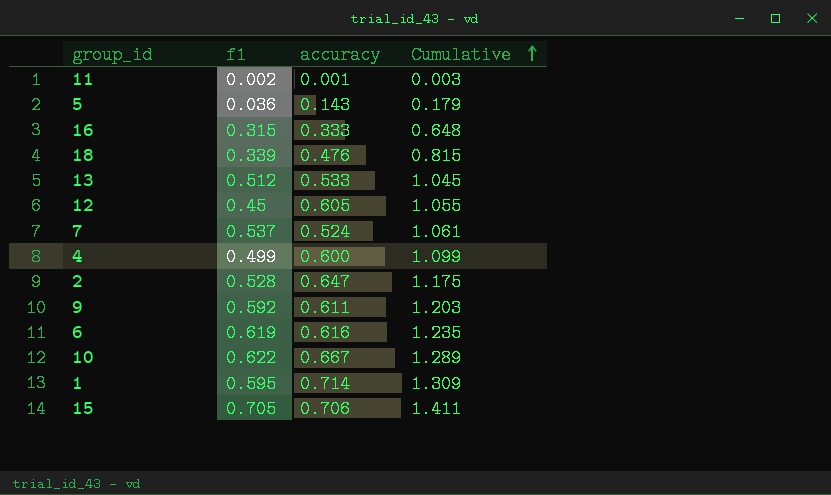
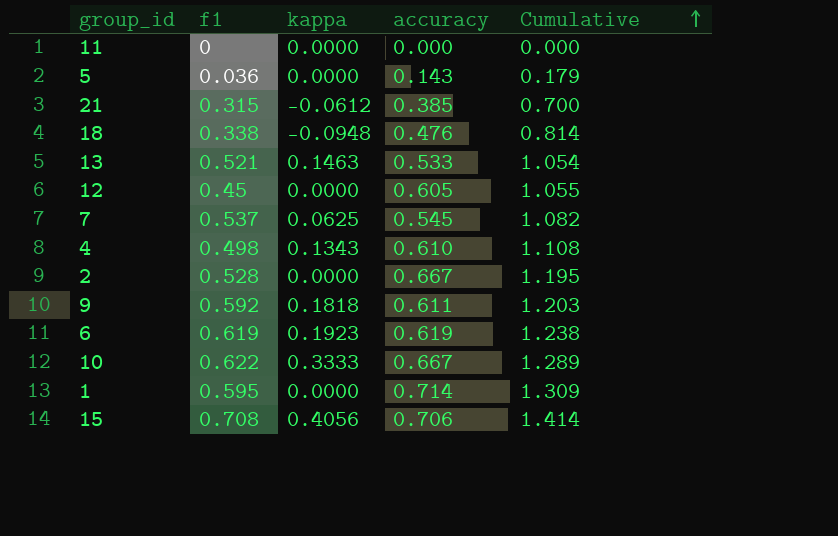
column kappa | position: none -> 3
row 16: 0.315 | 0.333 | 0.648 -> none
11 | f1: 0.002 -> 0
11 | accuracy: 0.001 -> 0.000
11 | Cumulative: 0.003 -> 0.000
row 21: none -> 0.315 | -0.0612 | 0.385 | 0.700
18 | f1: 0.339 -> 0.338
18 | Cumulative: 0.815 -> 0.814
13 | f1: 0.512 -> 0.521
13 | Cumulative: 1.045 -> 1.054
7 | accuracy: 0.524 -> 0.545
7 | Cumulative: 1.061 -> 1.082
4 | f1: 0.499 -> 0.498
4 | accuracy: 0.600 -> 0.610
4 | Cumulative: 1.099 -> 1.108
2 | accuracy: 0.647 -> 0.667
2 | Cumulative: 1.175 -> 1.195
6 | accuracy: 0.616 -> 0.619
6 | Cumulative: 1.235 -> 1.238
15 | f1: 0.705 -> 0.708
15 | Cumulative: 1.411 -> 1.414

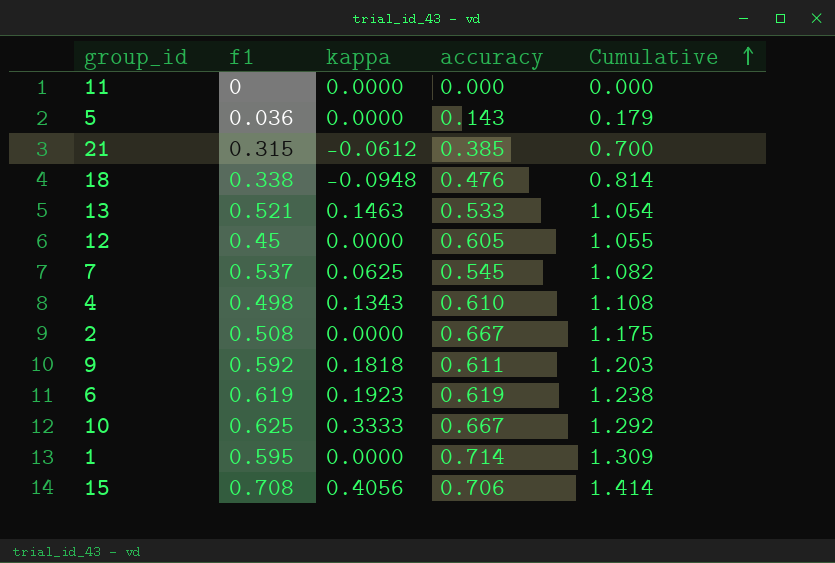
2 | f1: 0.528 -> 0.508
2 | Cumulative: 1.195 -> 1.175
10 | f1: 0.622 -> 0.625
10 | Cumulative: 1.289 -> 1.292

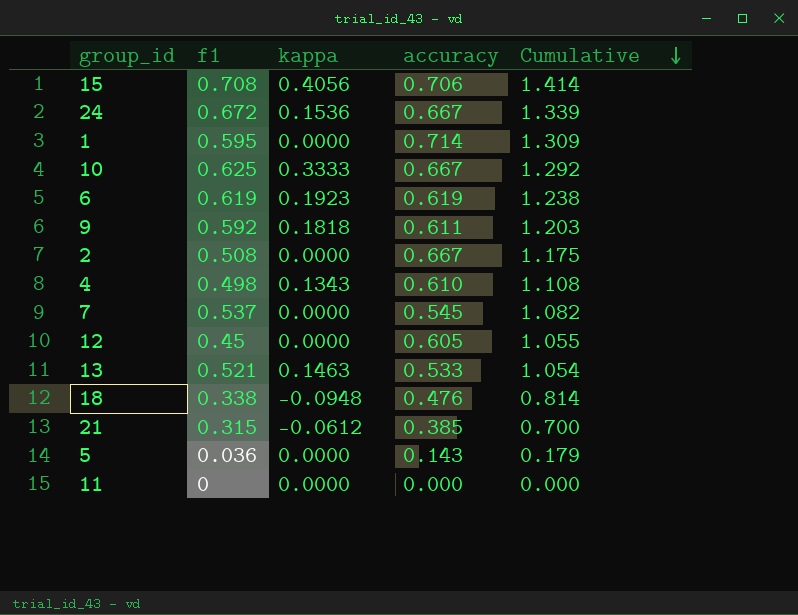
row order: Cumulative ascending -> Cumulative descending
row 24: none -> 0.672 | 0.1536 | 0.667 | 1.339
7 | kappa: 0.0625 -> 0.0000

